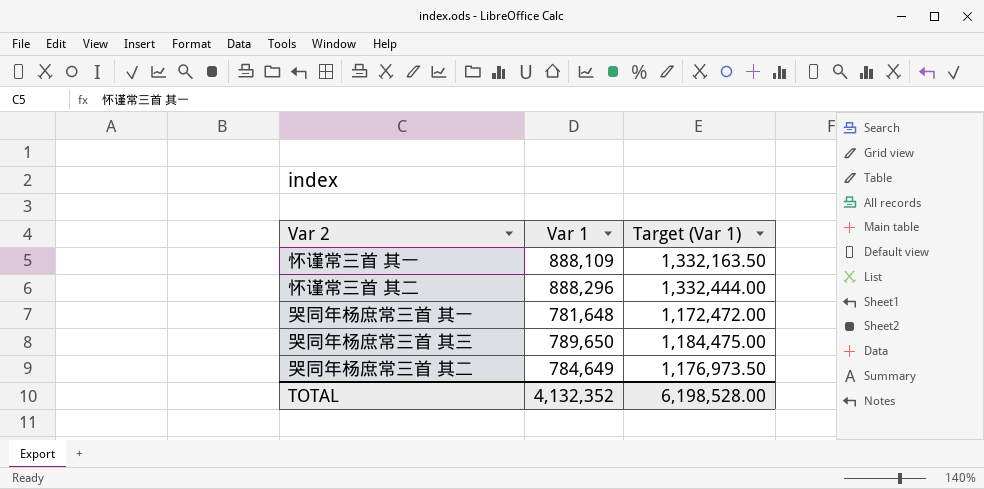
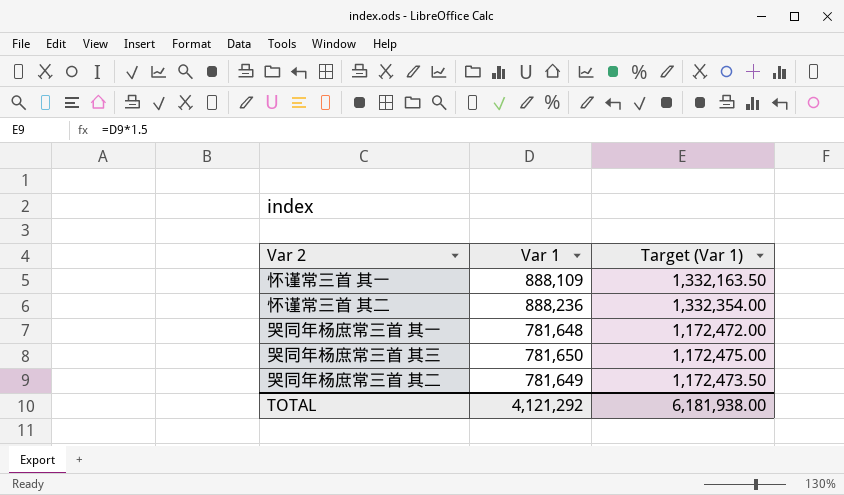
怀谨常三首 其二 | Var 1: 888,296 -> 888,236
怀谨常三首 其二 | Target (Var 1): 1,332,444.00 -> 1,332,354.00
哭同年杨庶常三首 其三 | Var 1: 789,650 -> 781,650
哭同年杨庶常三首 其三 | Target (Var 1): 1,184,475.00 -> 1,172,475.00
哭同年杨庶常三首 其二 | Var 1: 784,649 -> 781,649
哭同年杨庶常三首 其二 | Target (Var 1): 1,176,973.50 -> 1,172,473.50
TOTAL | Var 1: 4,132,352 -> 4,121,292
TOTAL | Target (Var 1): 6,198,528.00 -> 6,181,938.00

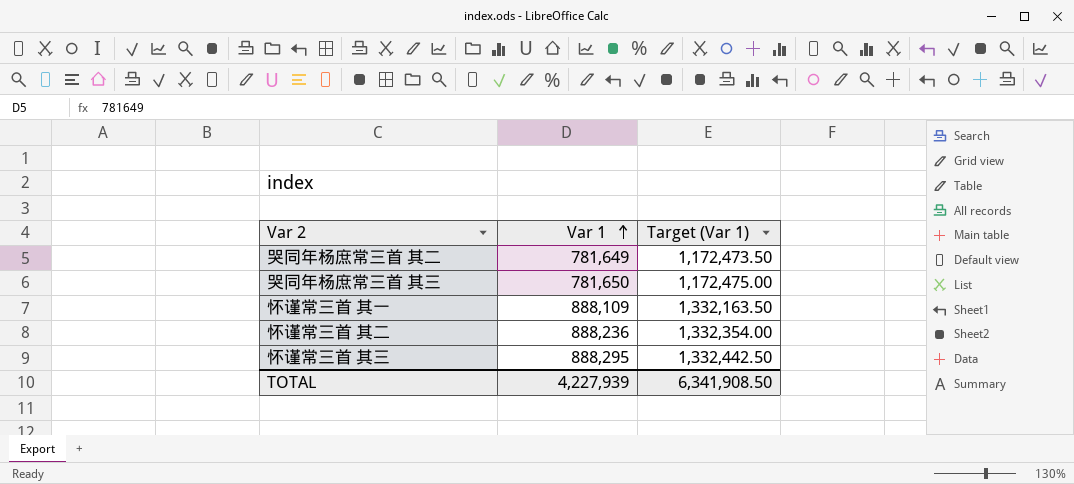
row order: none -> Var 1 ascending
row 哭同年杨庶常三首 其一: 781,648 | 1,172,472.00 -> none
row 怀谨常三首 其三: none -> 888,295 | 1,332,442.50
TOTAL | Var 1: 4,121,292 -> 4,227,939
TOTAL | Target (Var 1): 6,181,938.00 -> 6,341,908.50

